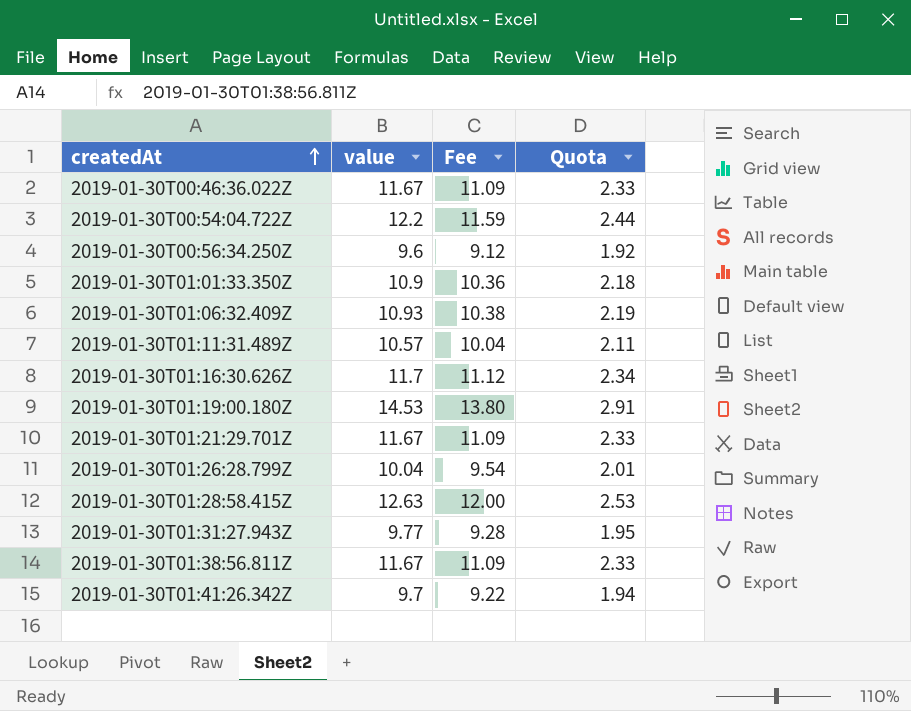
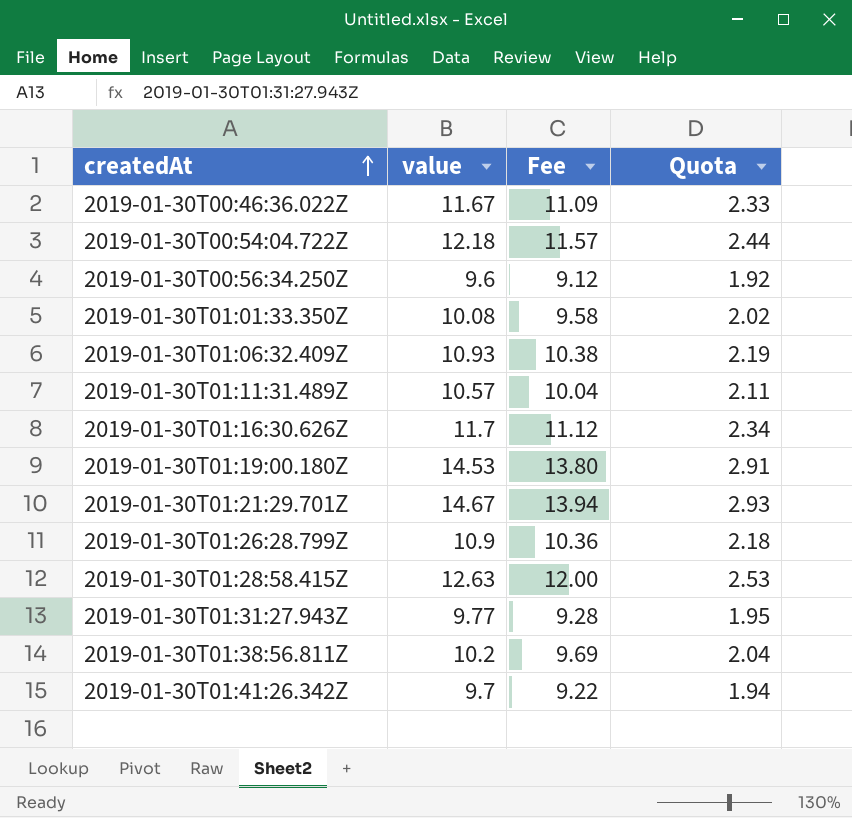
2019-01-30T00:54:04.722Z | value: 12.2 -> 12.18
2019-01-30T00:54:04.722Z | Fee: 11.59 -> 11.57
2019-01-30T01:01:33.350Z | value: 10.9 -> 10.08
2019-01-30T01:01:33.350Z | Fee: 10.36 -> 9.58
2019-01-30T01:01:33.350Z | Quota: 2.18 -> 2.02
2019-01-30T01:21:29.701Z | value: 11.67 -> 14.67
2019-01-30T01:21:29.701Z | Fee: 11.09 -> 13.94
2019-01-30T01:21:29.701Z | Quota: 2.33 -> 2.93
2019-01-30T01:26:28.799Z | value: 10.04 -> 10.9
2019-01-30T01:26:28.799Z | Fee: 9.54 -> 10.36
2019-01-30T01:26:28.799Z | Quota: 2.01 -> 2.18
2019-01-30T01:38:56.811Z | value: 11.67 -> 10.2
2019-01-30T01:38:56.811Z | Fee: 11.09 -> 9.69
2019-01-30T01:38:56.811Z | Quota: 2.33 -> 2.04

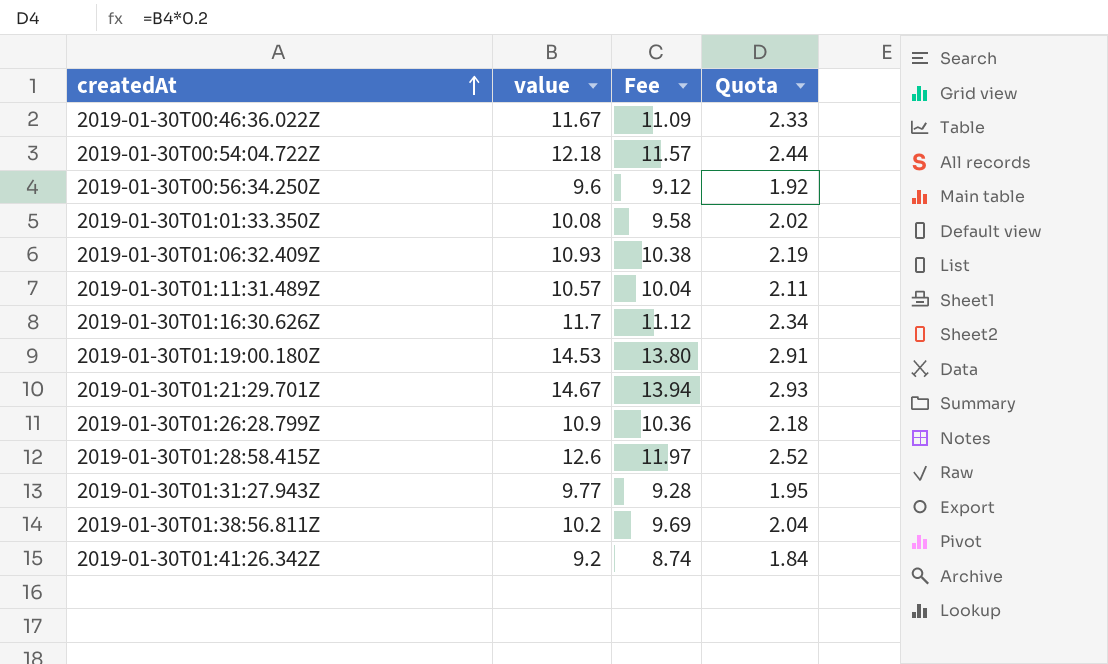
2019-01-30T01:28:58.415Z | value: 12.63 -> 12.6
2019-01-30T01:28:58.415Z | Fee: 12.00 -> 11.97
2019-01-30T01:28:58.415Z | Quota: 2.53 -> 2.52
2019-01-30T01:41:26.342Z | value: 9.7 -> 9.2
2019-01-30T01:41:26.342Z | Fee: 9.22 -> 8.74
2019-01-30T01:41:26.342Z | Quota: 1.94 -> 1.84

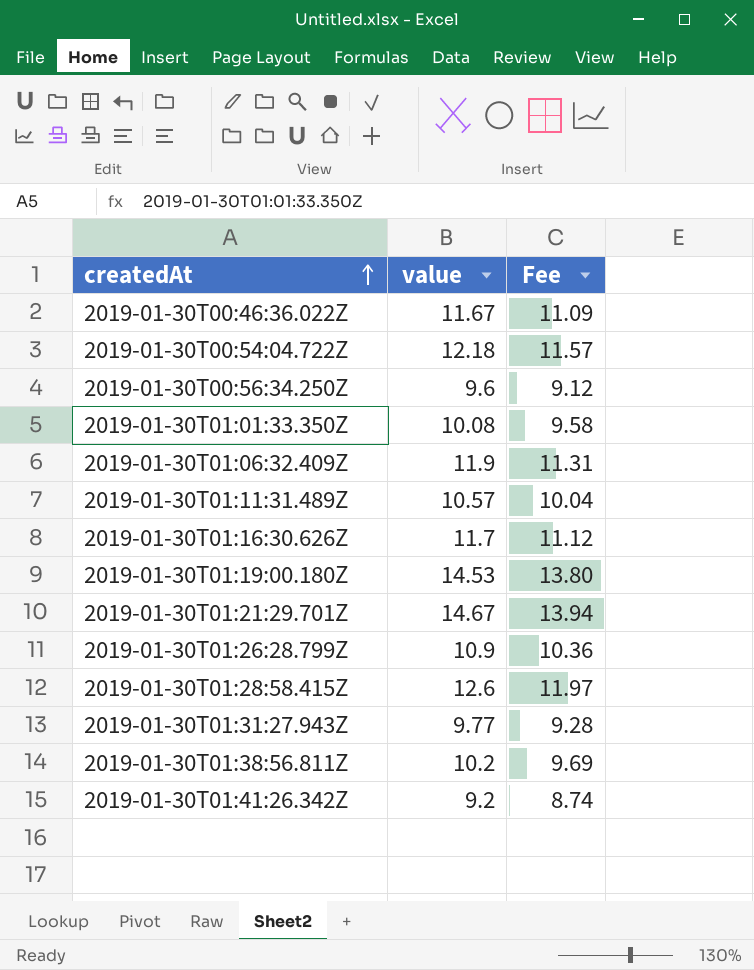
column Quota | formula: [value] * 0.2 -> none
2019-01-30T01:06:32.409Z | value: 10.93 -> 11.9
2019-01-30T01:06:32.409Z | Fee: 10.38 -> 11.31

